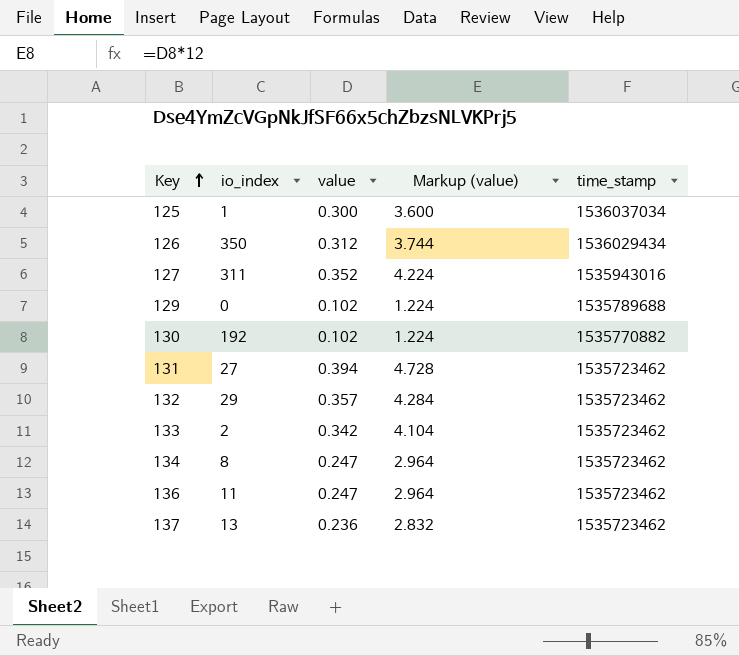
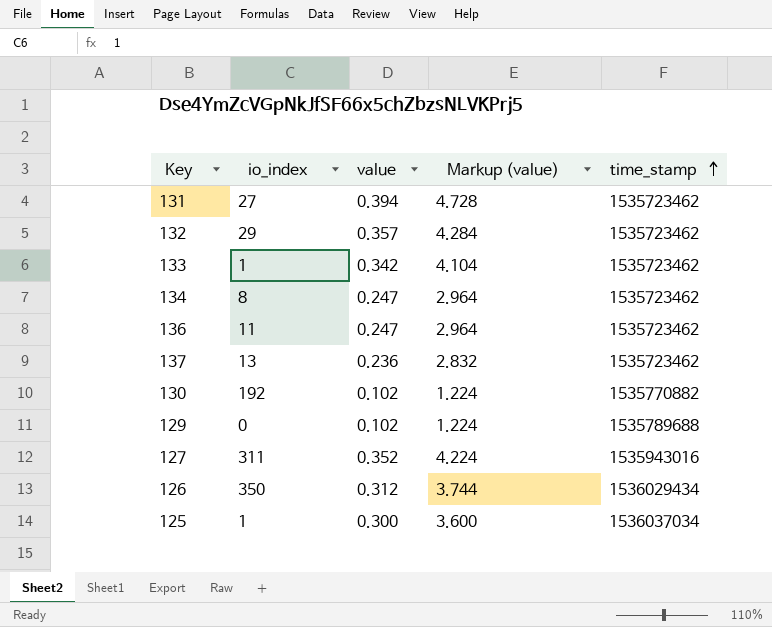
row order: Key ascending -> time_stamp ascending
133 | io_index: 2 -> 1

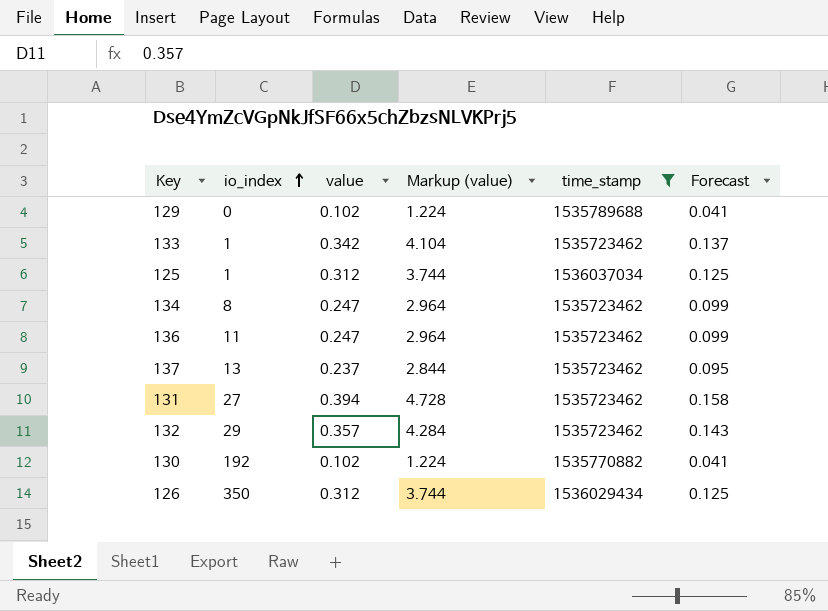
filter: none -> time_stamp != 1535943016
row order: time_stamp ascending -> io_index ascending
column Forecast | formula: none -> [value] * 0.4
125 | value: 0.300 -> 0.312
125 | Markup (value): 3.600 -> 3.744
137 | value: 0.236 -> 0.237
137 | Markup (value): 2.832 -> 2.844

